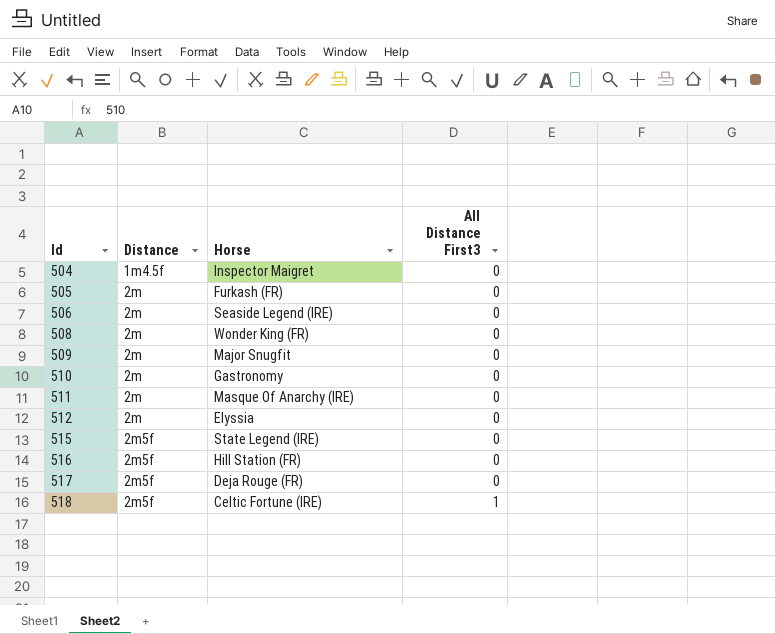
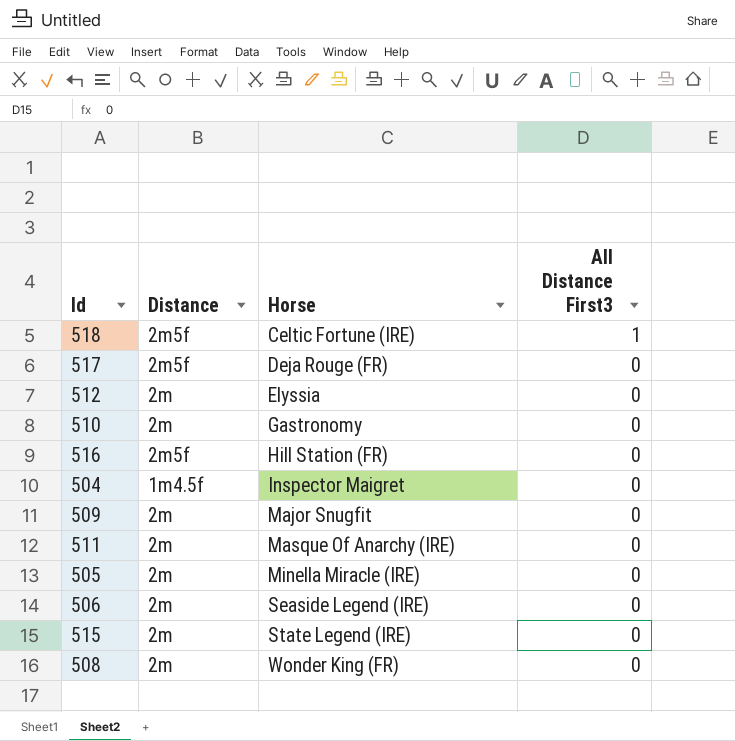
row order: Id ascending -> Horse ascending
505 | Horse: Furkash (FR) -> Minella Miracle (IRE)
515 | Distance: 2m5f -> 2m

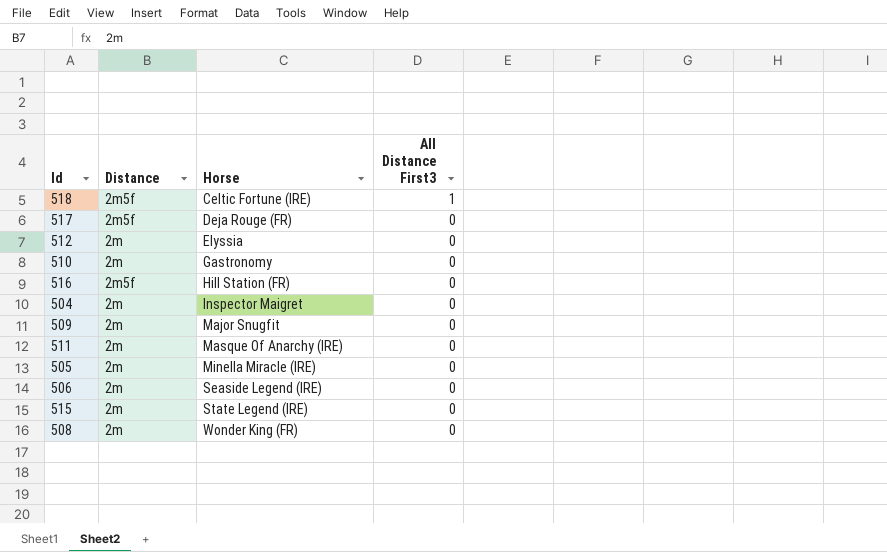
504 | Distance: 1m4.5f -> 2m

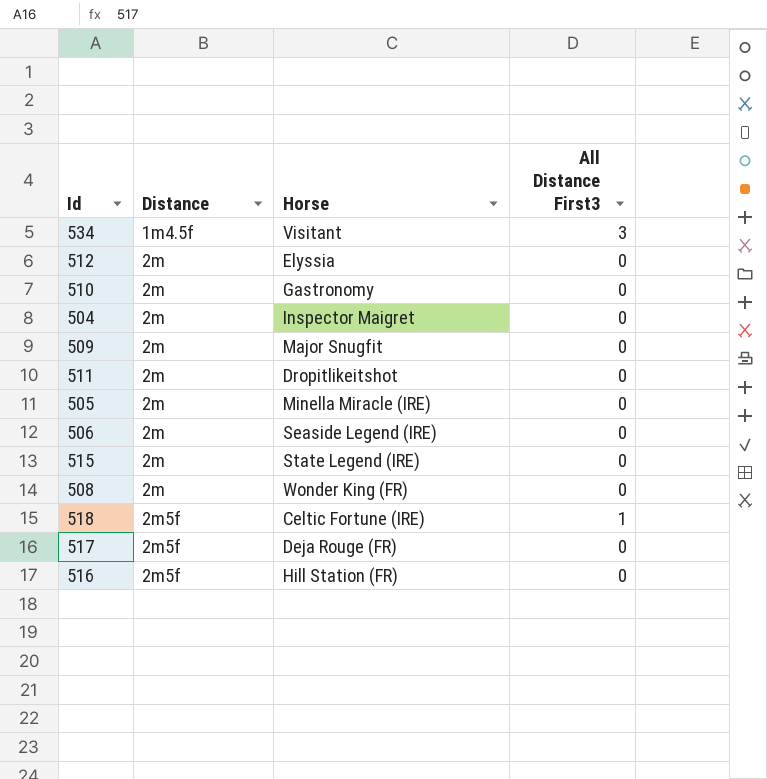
row order: Horse ascending -> Distance ascending
row 534: none -> 1m4.5f | Visitant | 3
511 | Horse: Masque Of Anarchy (IRE) -> Dropitlikeitshot

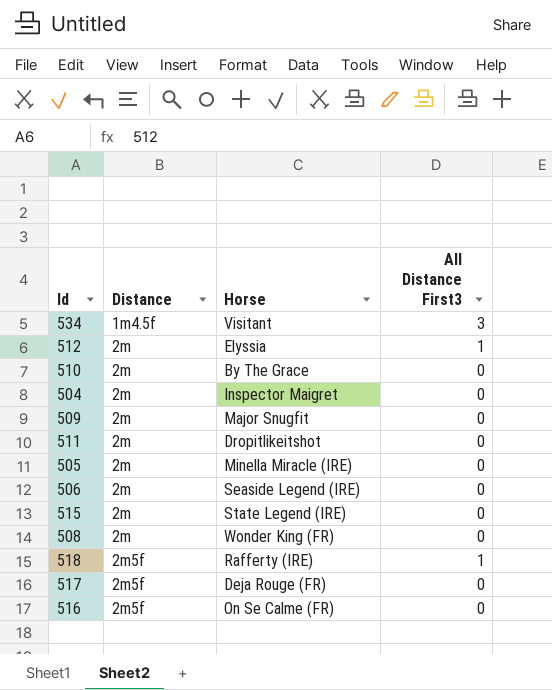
512 | All Distance First3: 0 -> 1
510 | Horse: Gastronomy -> By The Grace
518 | Horse: Celtic Fortune (IRE) -> Rafferty (IRE)
516 | Horse: Hill Station (FR) -> On Se Calme (FR)

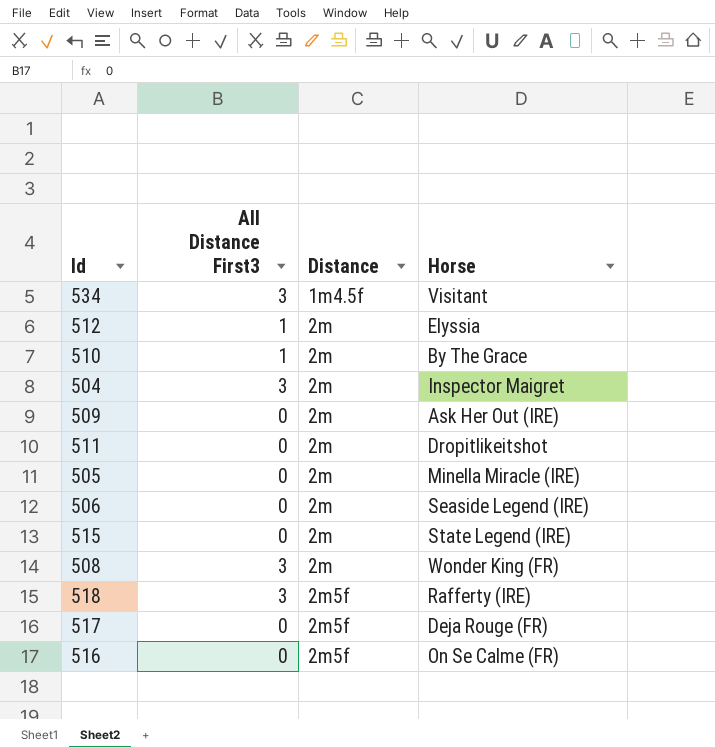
column All Distance First3 | position: 4 -> 2
510 | All Distance First3: 0 -> 1
504 | All Distance First3: 0 -> 3
509 | Horse: Major Snugfit -> Ask Her Out (IRE)
508 | All Distance First3: 0 -> 3
518 | All Distance First3: 1 -> 3

